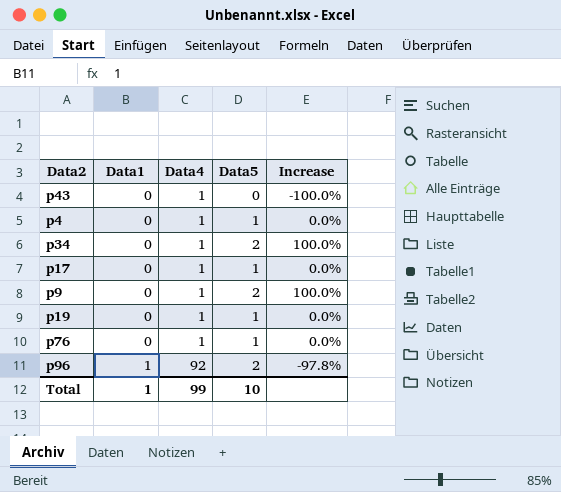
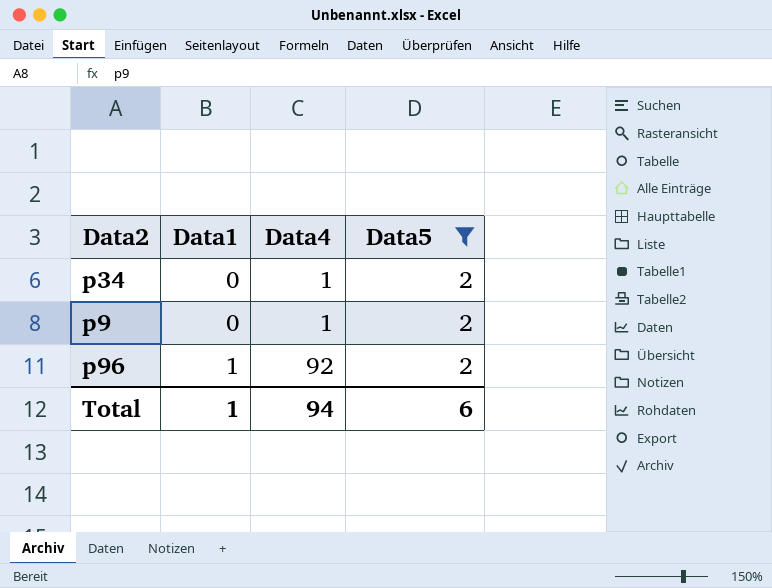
filter: none -> Data5 = 2
column Increase | formula: ([Data5] - [Data4]) / [Data4] -> none
Total | Data4: 99 -> 94
Total | Data5: 10 -> 6

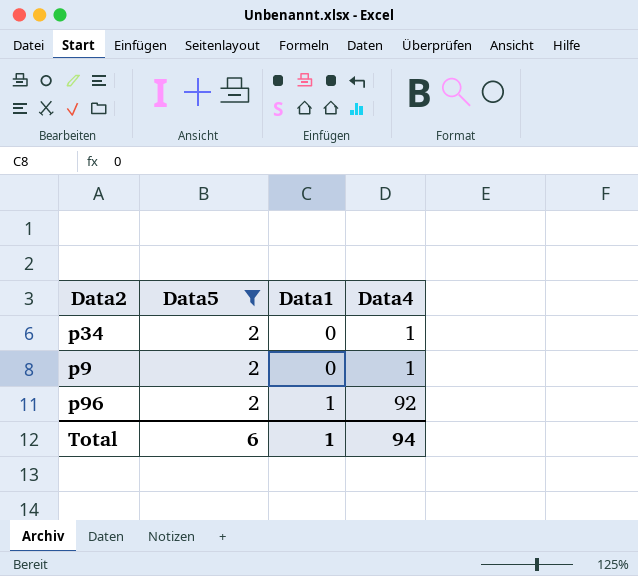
column Data5 | position: 4 -> 2

